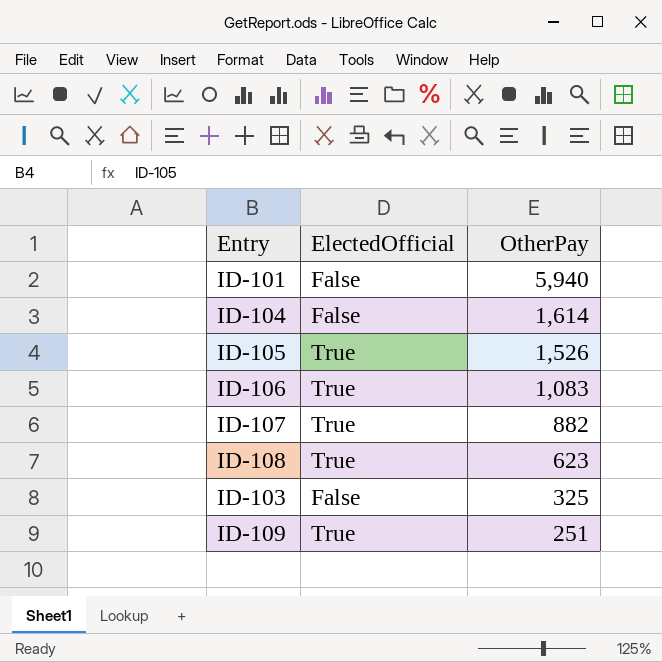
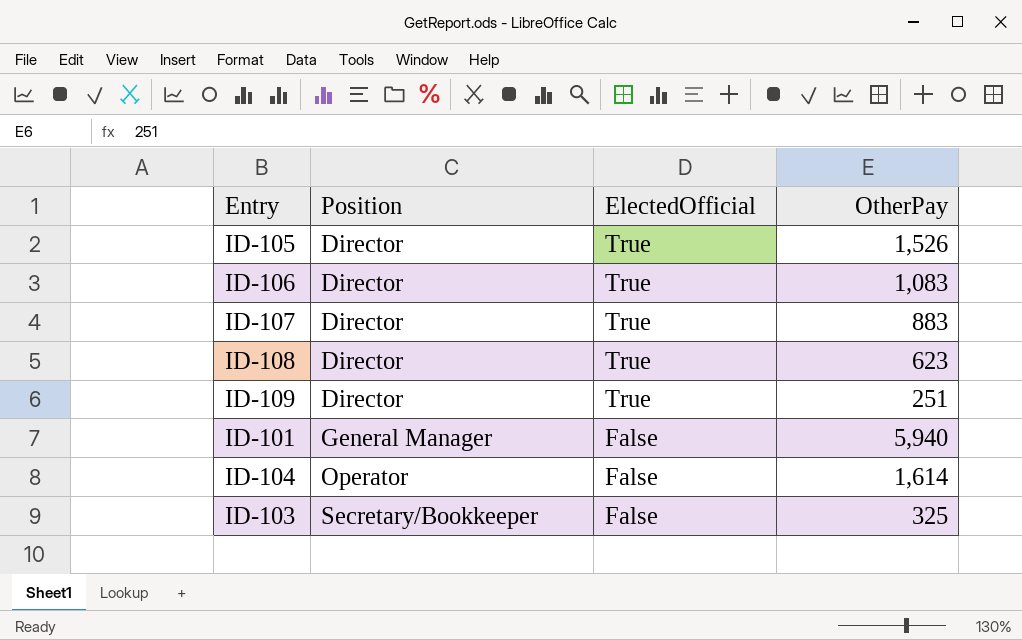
row order: OtherPay descending -> Position ascending
column Position | position: none -> 2
ID-107 | OtherPay: 882 -> 883

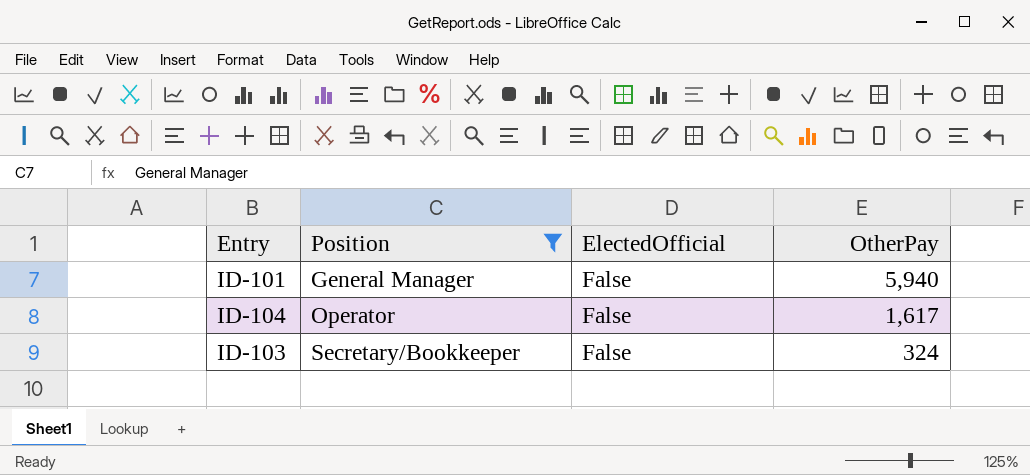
filter: none -> Position != Director
ID-104 | OtherPay: 1,614 -> 1,617
ID-103 | OtherPay: 325 -> 324

